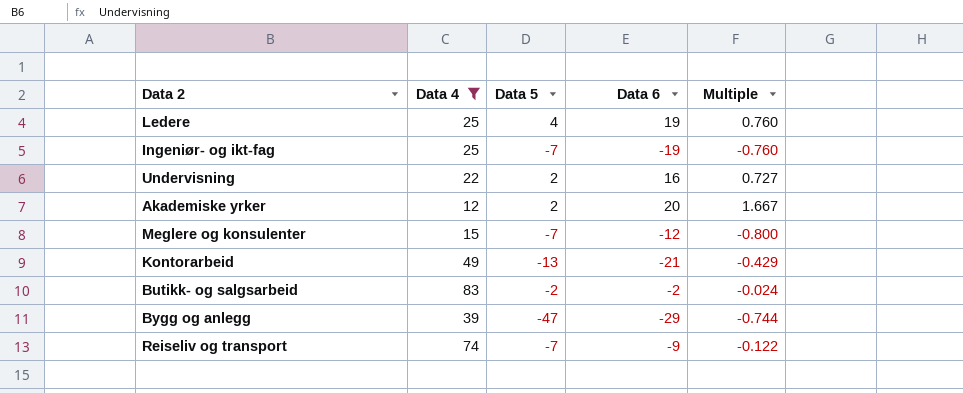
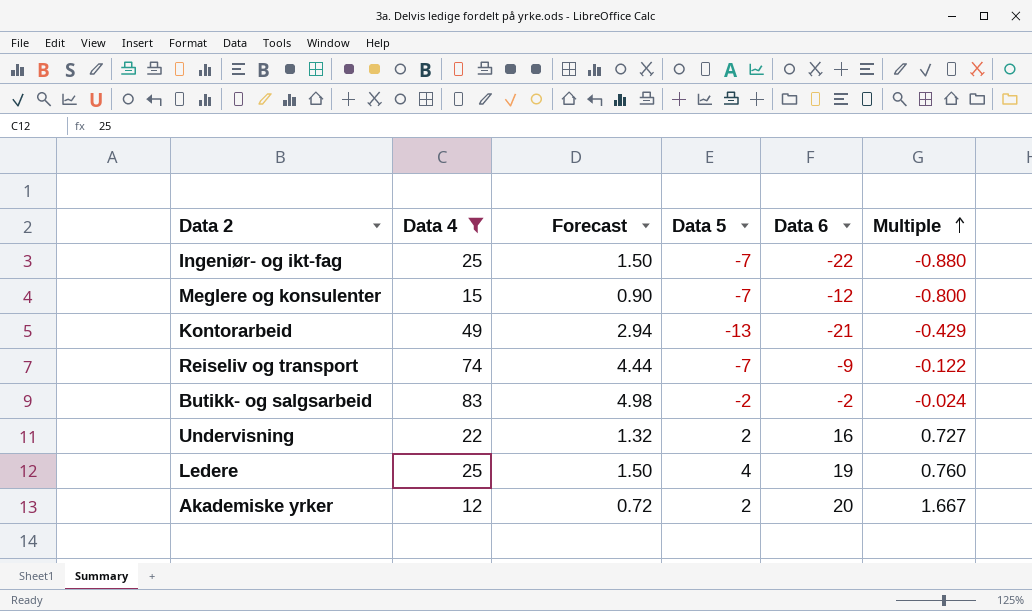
row order: none -> Multiple ascending
column Forecast | formula: none -> [Data 4] * 0.06
row Bygg og anlegg: 39 | -47 | -29 | -0.744 -> none
Ingeniør- og ikt-fag | Data 6: -19 -> -22
Ingeniør- og ikt-fag | Multiple: -0.760 -> -0.880

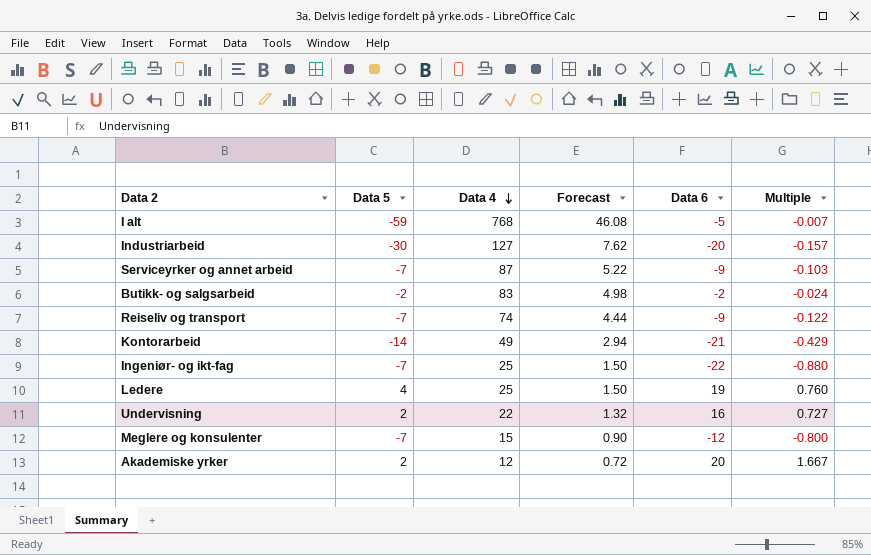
filter: Data 4 <= 83 -> none
row order: Multiple ascending -> Data 4 descending
column Data 5 | position: 4 -> 2
Kontorarbeid | Data 5: -13 -> -14

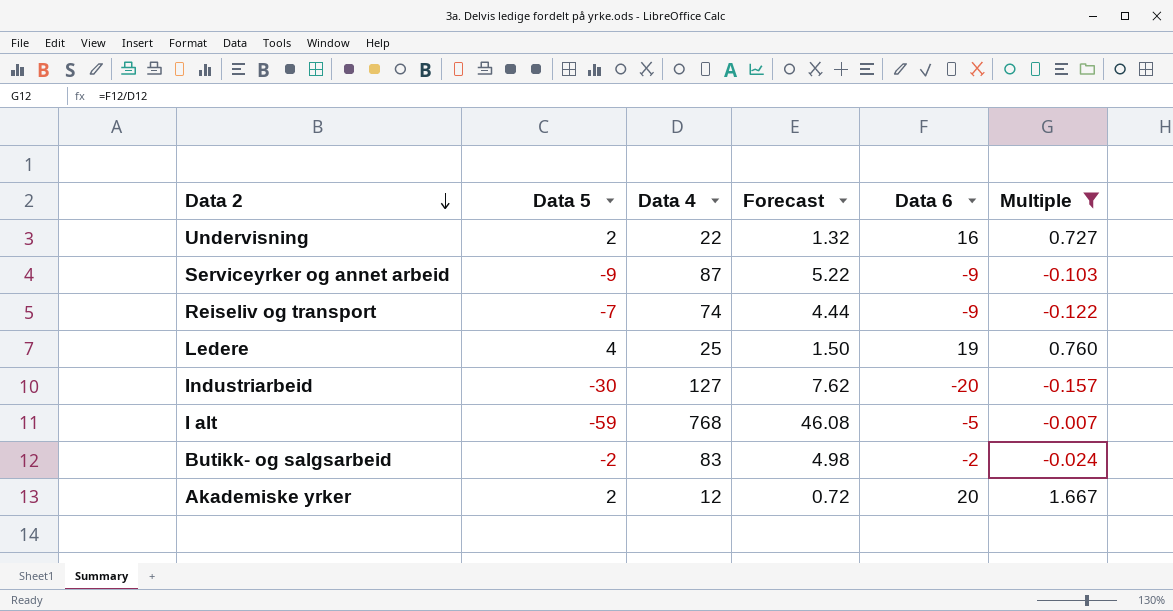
filter: none -> Multiple >= -0.157
row order: Data 4 descending -> Data 2 descending
Serviceyrker og annet arbeid | Data 5: -7 -> -9

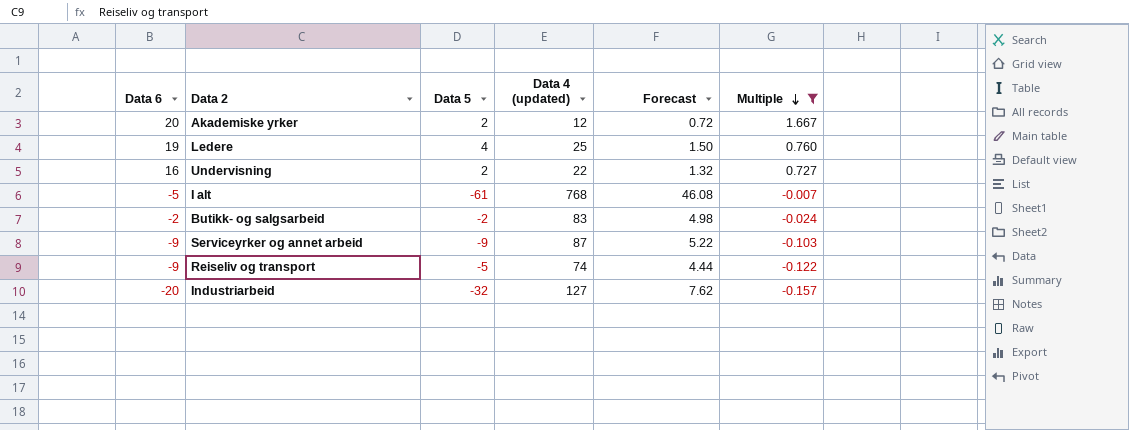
row order: Data 2 descending -> Multiple descending
column Data 6 | position: 5 -> 1
column name: Data 4 -> Data 4 (updated)
I alt | Data 5: -59 -> -61
Reiseliv og transport | Data 5: -7 -> -5
Industriarbeid | Data 5: -30 -> -32

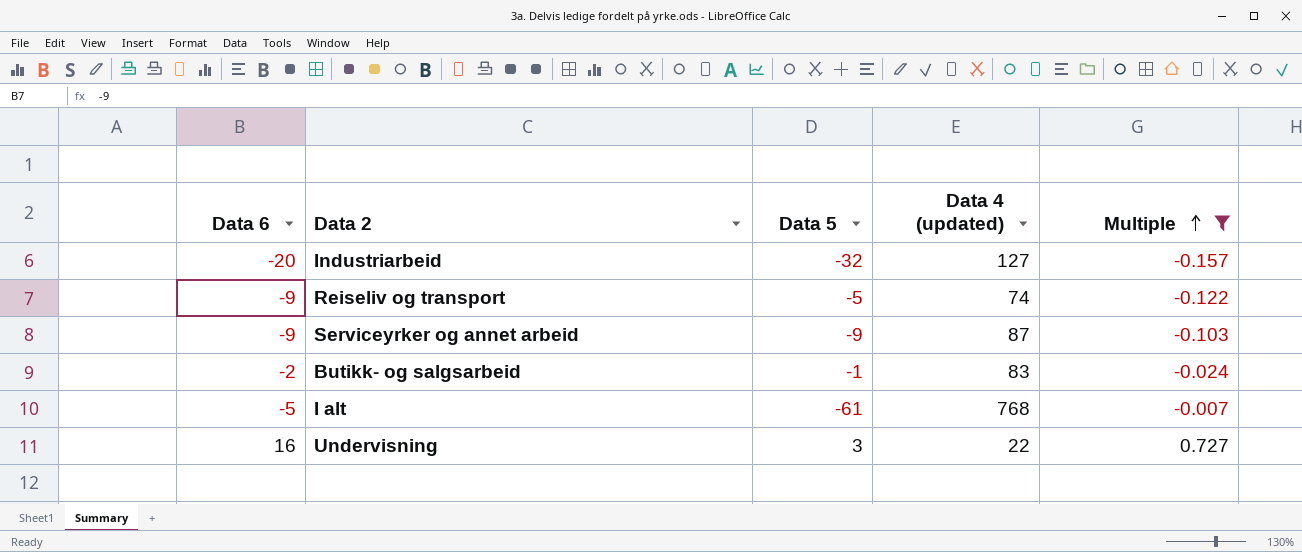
row order: Multiple descending -> Multiple ascending
column Forecast | formula: [Data 4 (updated)] * 0.06 -> none
row Akademiske yrker: 20 | 2 | 12 | 0.72 | 1.667 -> none
row Ledere: 19 | 4 | 25 | 1.50 | 0.760 -> none
Butikk- og salgsarbeid | Data 5: -2 -> -1
Undervisning | Data 5: 2 -> 3

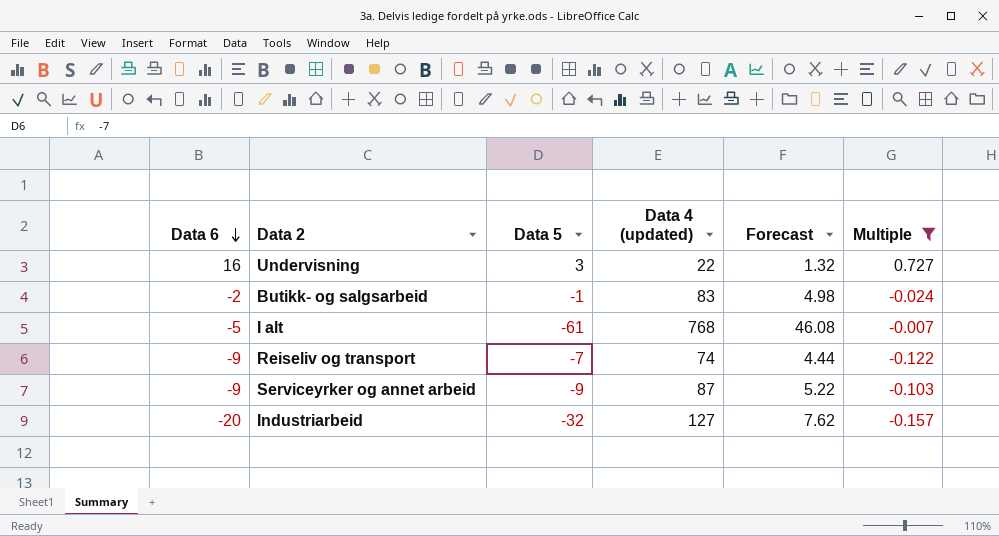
row order: Multiple ascending -> Data 6 descending
column Forecast | formula: none -> [Data 4 (updated)] * 0.06
Reiseliv og transport | Data 5: -5 -> -7

